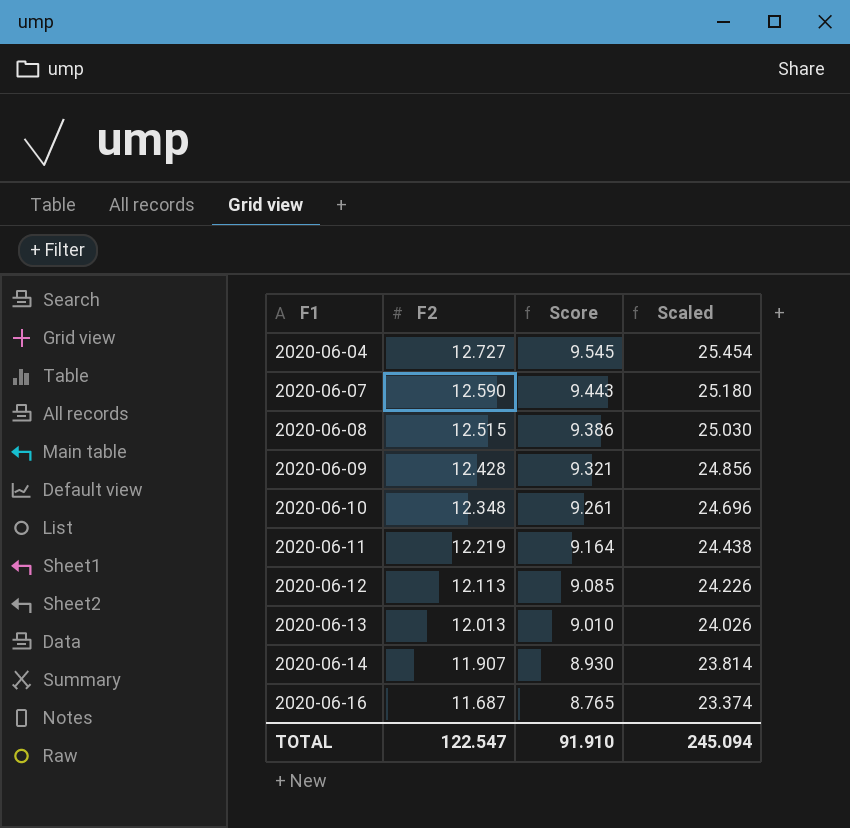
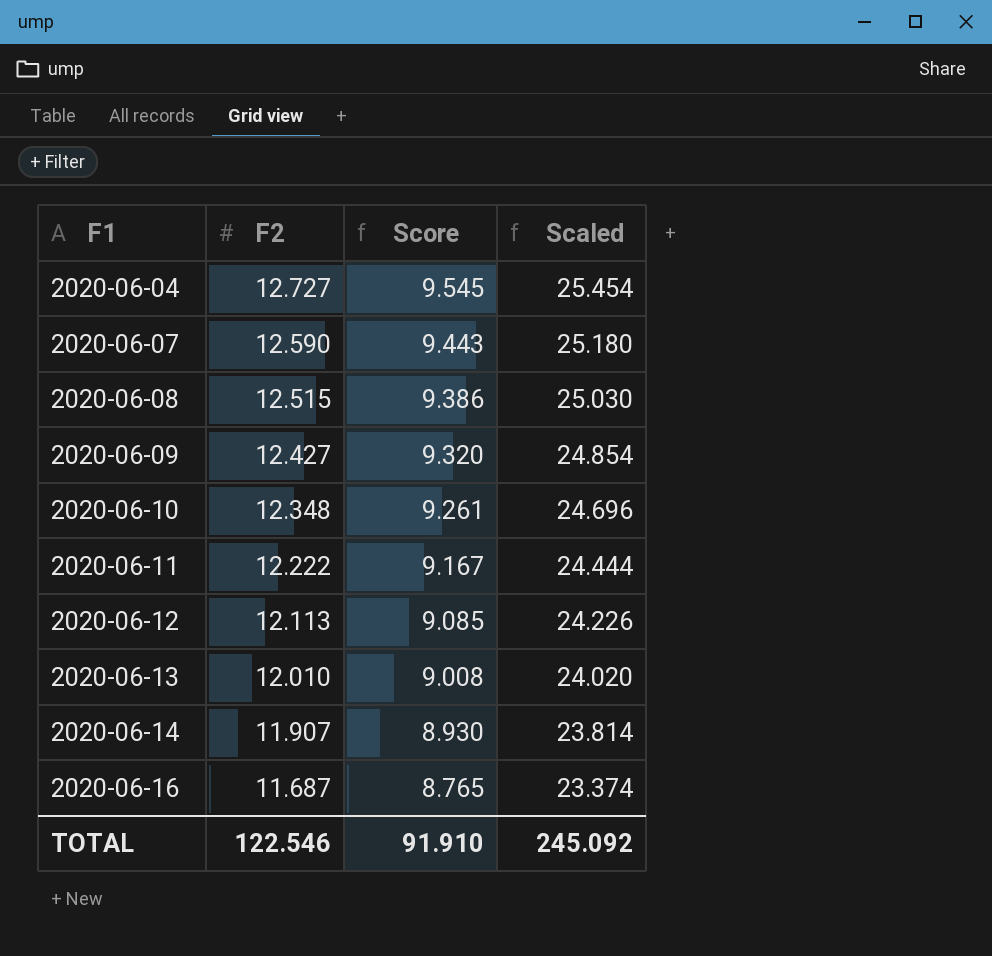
2020-06-09 | F2: 12.428 -> 12.427
2020-06-09 | Score: 9.321 -> 9.320
2020-06-09 | Scaled: 24.856 -> 24.854
2020-06-11 | F2: 12.219 -> 12.222
2020-06-11 | Score: 9.164 -> 9.167
2020-06-11 | Scaled: 24.438 -> 24.444
2020-06-13 | F2: 12.013 -> 12.010
2020-06-13 | Score: 9.010 -> 9.008
2020-06-13 | Scaled: 24.026 -> 24.020
TOTAL | F2: 122.547 -> 122.546
TOTAL | Scaled: 245.094 -> 245.092

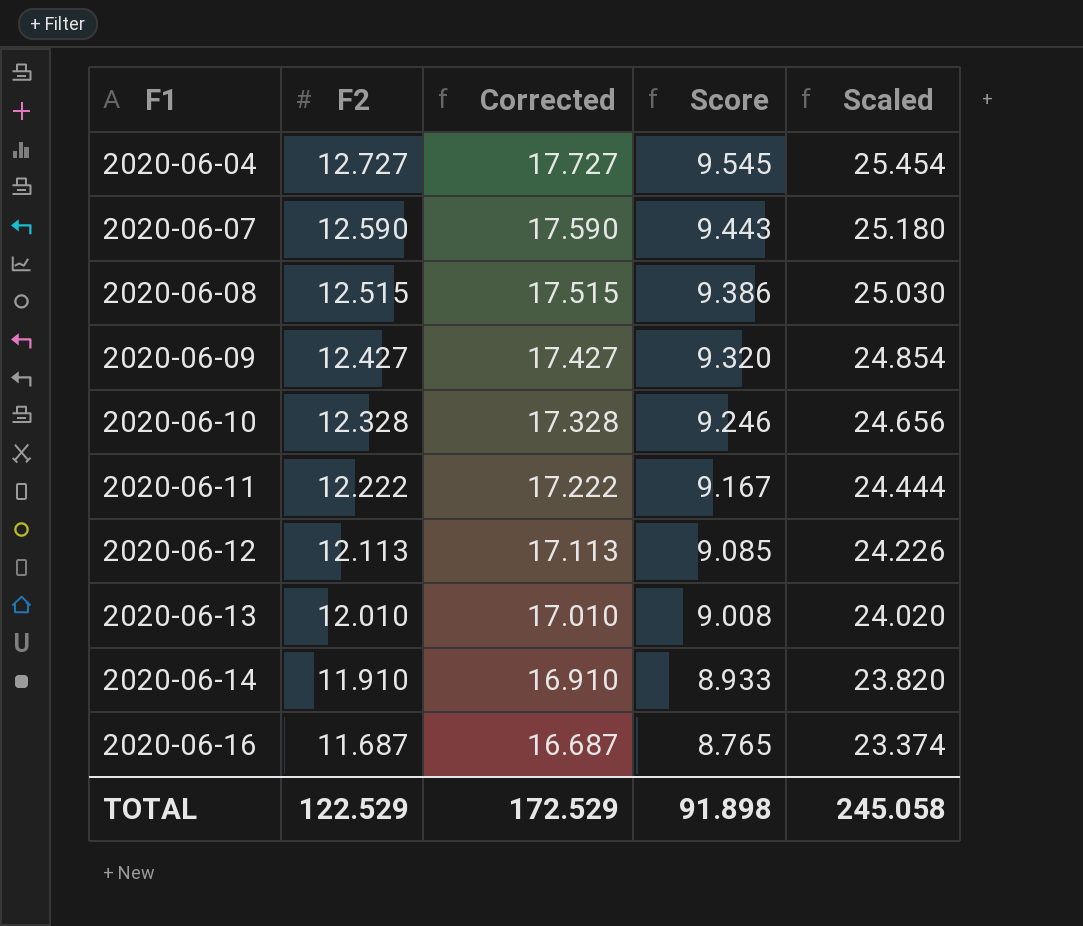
column Corrected | formula: none -> [F2] + 5
2020-06-10 | F2: 12.348 -> 12.328
2020-06-10 | Score: 9.261 -> 9.246
2020-06-10 | Scaled: 24.696 -> 24.656
2020-06-14 | F2: 11.907 -> 11.910
2020-06-14 | Score: 8.930 -> 8.933
2020-06-14 | Scaled: 23.814 -> 23.820
TOTAL | F2: 122.546 -> 122.529
TOTAL | Score: 91.910 -> 91.898
TOTAL | Scaled: 245.092 -> 245.058

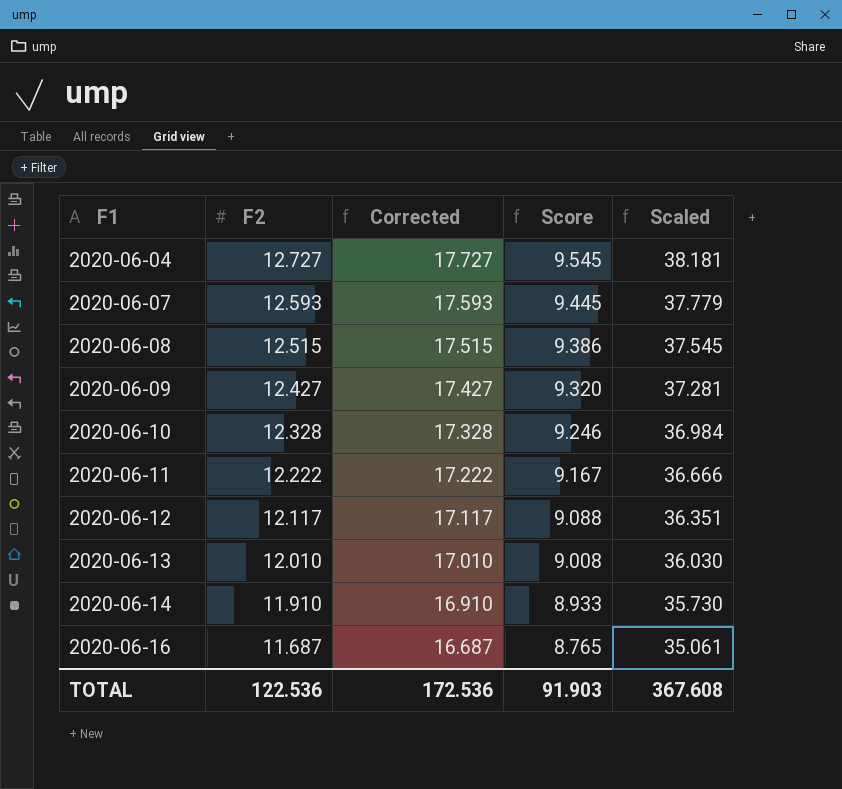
column Scaled | formula: [F2] * 2 -> [F2] * 3
2020-06-07 | F2: 12.590 -> 12.593
2020-06-07 | Corrected: 17.590 -> 17.593
2020-06-07 | Score: 9.443 -> 9.445
2020-06-12 | F2: 12.113 -> 12.117
2020-06-12 | Corrected: 17.113 -> 17.117
2020-06-12 | Score: 9.085 -> 9.088
TOTAL | F2: 122.529 -> 122.536
TOTAL | Corrected: 172.529 -> 172.536
TOTAL | Score: 91.898 -> 91.903
TOTAL | Scaled: 245.058 -> 367.608

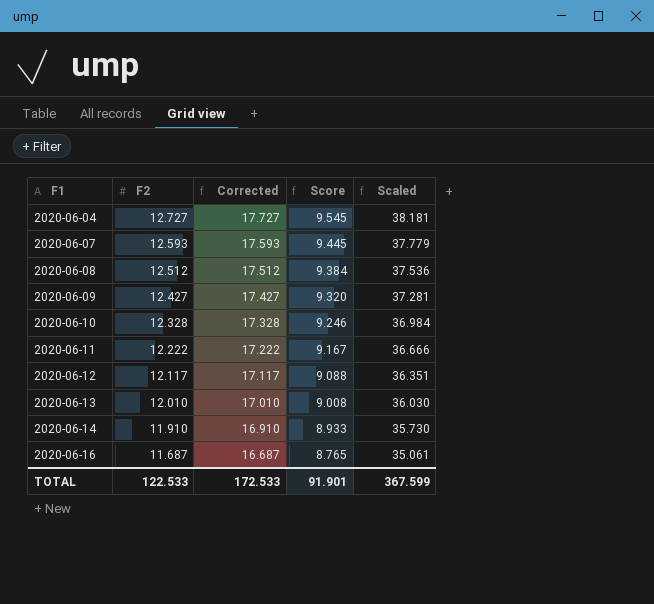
2020-06-08 | F2: 12.515 -> 12.512
2020-06-08 | Corrected: 17.515 -> 17.512
2020-06-08 | Score: 9.386 -> 9.384
2020-06-08 | Scaled: 37.545 -> 37.536
TOTAL | F2: 122.536 -> 122.533
TOTAL | Corrected: 172.536 -> 172.533
TOTAL | Score: 91.903 -> 91.901
TOTAL | Scaled: 367.608 -> 367.599

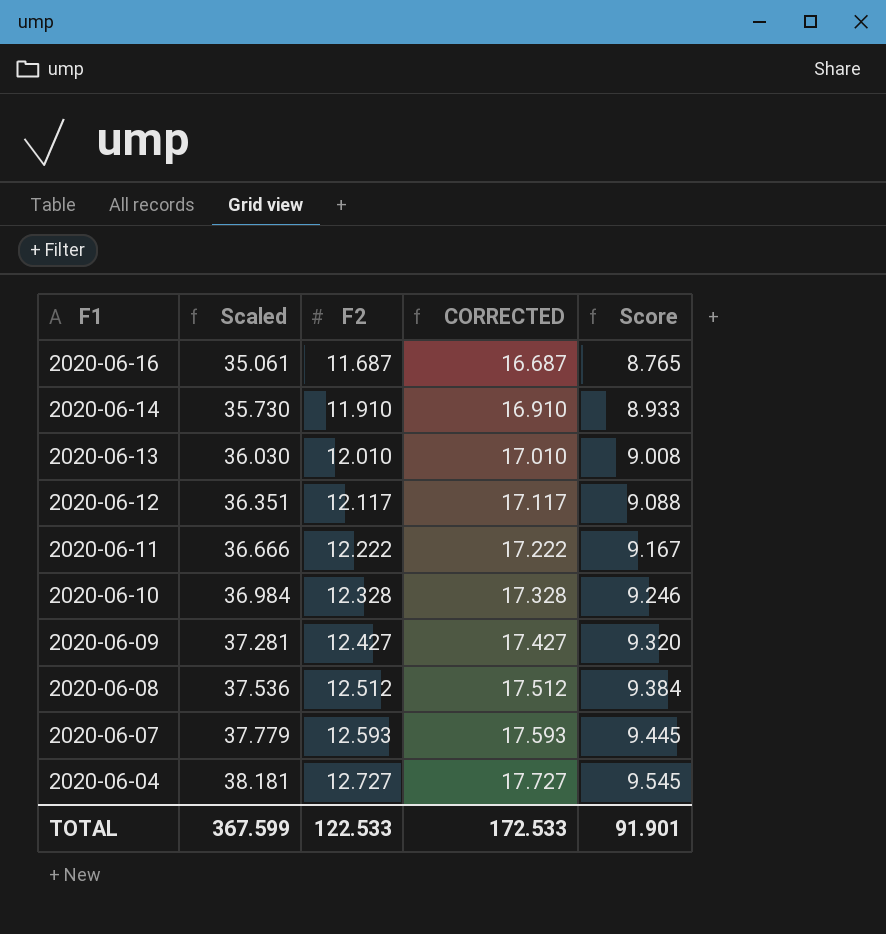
row order: F1 ascending -> F1 descending
column Scaled | position: 5 -> 2
column name: Corrected -> CORRECTED

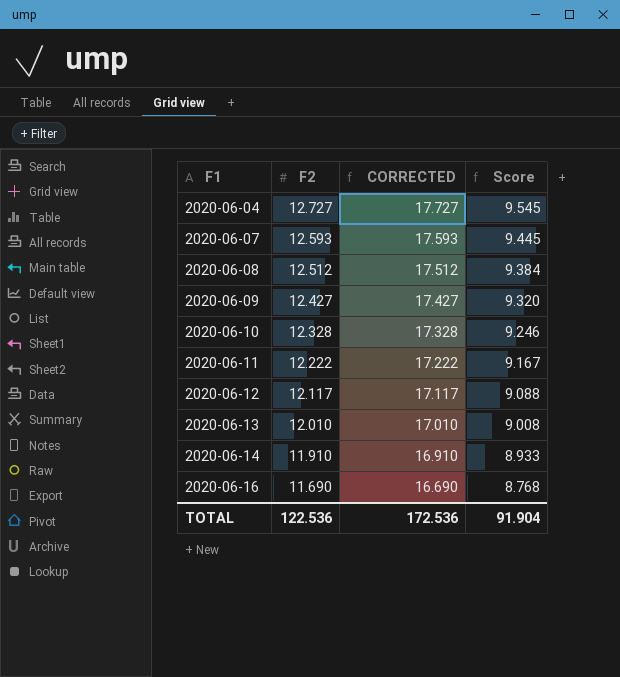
row order: F1 descending -> F1 ascending
column Scaled | formula: [F2] * 3 -> none
2020-06-16 | F2: 11.687 -> 11.690
2020-06-16 | CORRECTED: 16.687 -> 16.690
2020-06-16 | Score: 8.765 -> 8.768
TOTAL | F2: 122.533 -> 122.536
TOTAL | CORRECTED: 172.533 -> 172.536
TOTAL | Score: 91.901 -> 91.904

